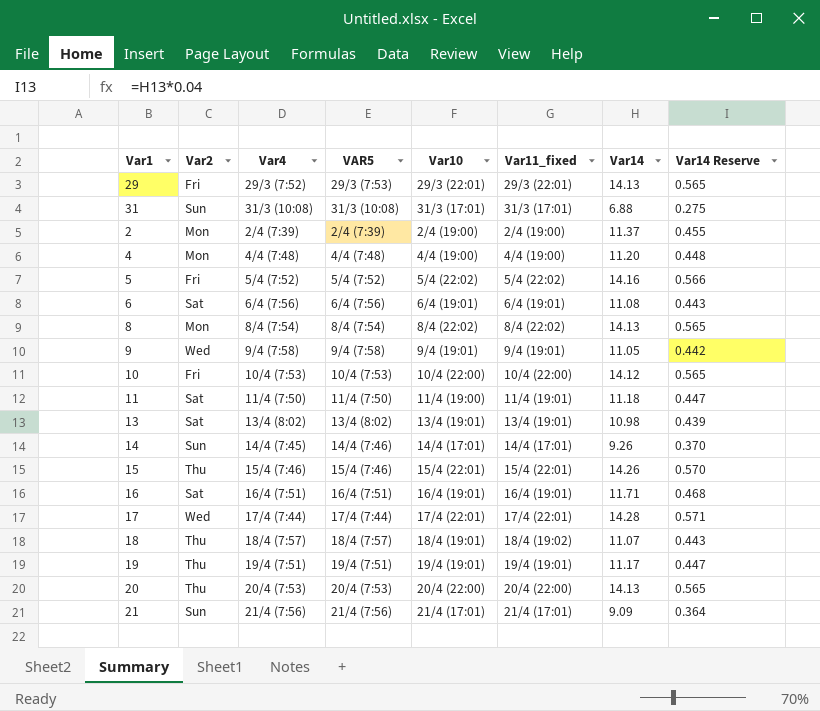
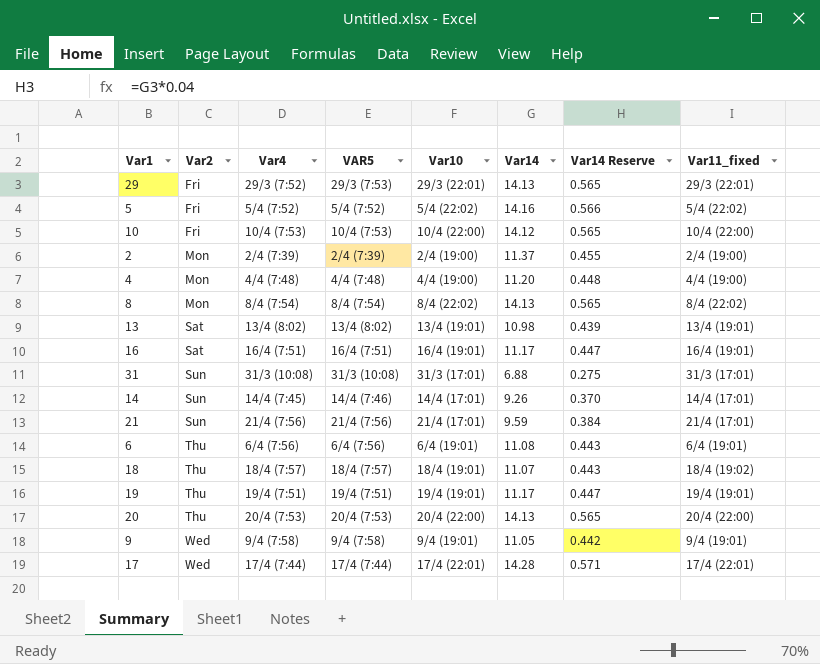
row order: none -> Var2 ascending
column Var11_fixed | position: 6 -> 8
row 11: Sat | 11/4 (7:50) | 11/4 (7:50) | 11/4 (19:00) | 11/4 (19:01) | 11.18 | 0.447 -> none
row 15: Thu | 15/4 (7:46) | 15/4 (7:46) | 15/4 (22:01) | 15/4 (22:01) | 14.26 | 0.570 -> none
16 | Var14: 11.71 -> 11.17
16 | Var14 Reserve: 0.468 -> 0.447
21 | Var14: 9.09 -> 9.59
21 | Var14 Reserve: 0.364 -> 0.384
6 | Var2: Sat -> Thu

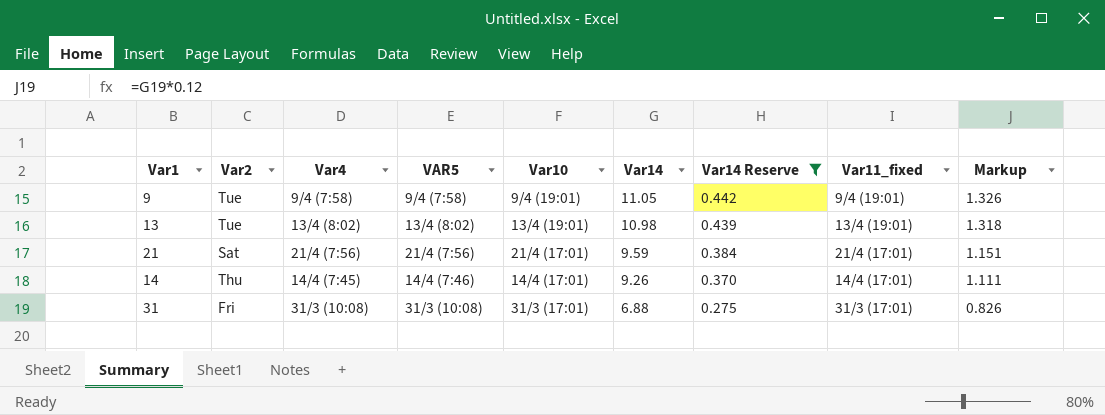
filter: none -> Var14 Reserve <= 0.442
row order: Var2 ascending -> Var14 descending
column Markup | formula: none -> [Var14] * 0.12
9 | Var2: Wed -> Tue
13 | Var2: Sat -> Tue
21 | Var2: Sun -> Sat
14 | Var2: Sun -> Thu
31 | Var2: Sun -> Fri

